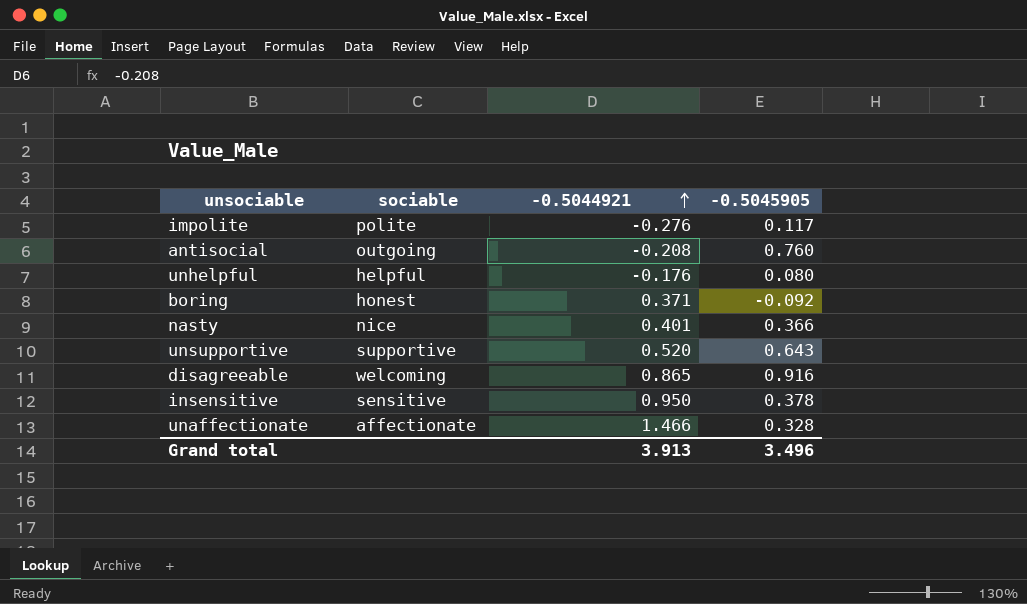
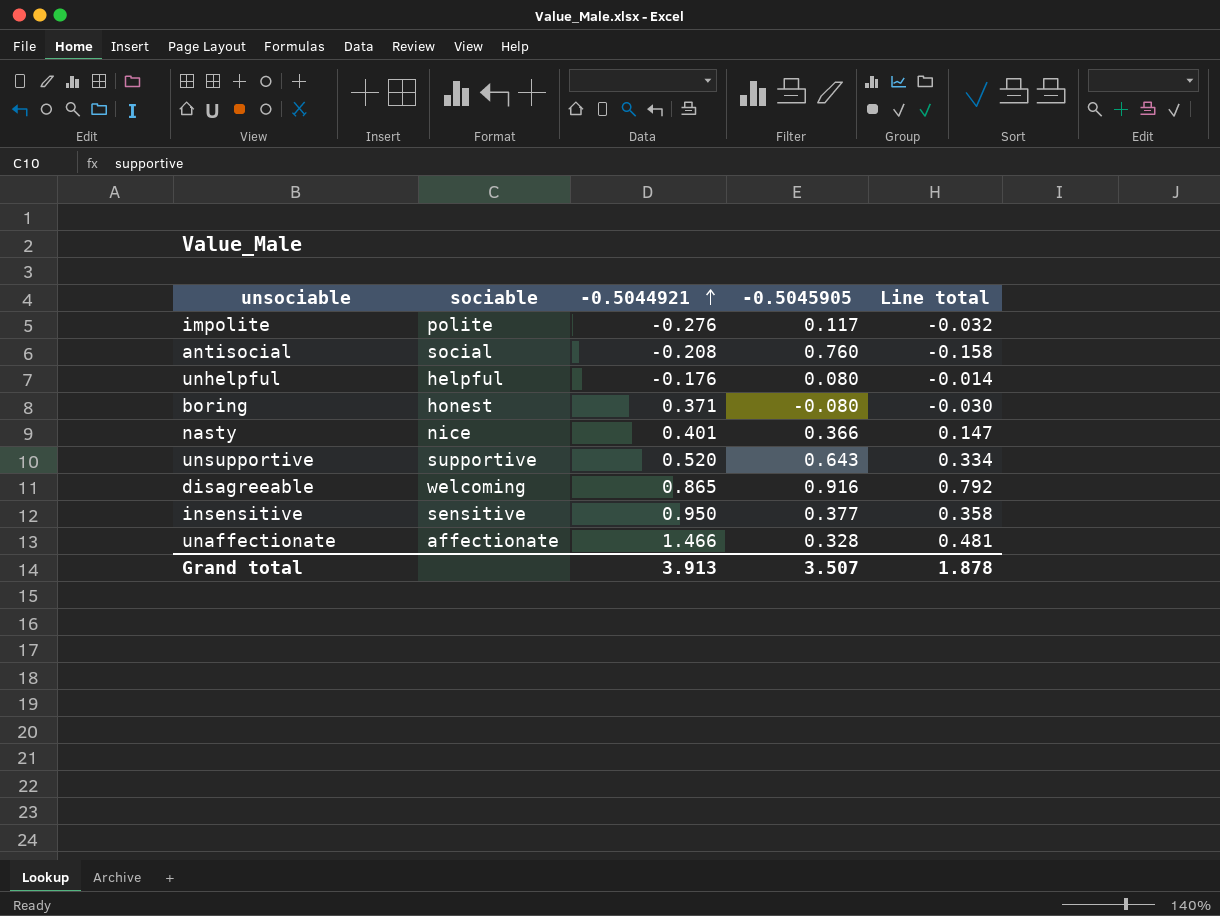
column Line total | formula: none -> [-0.5044921] * [-0.5045905]
antisocial | sociable: outgoing -> social
boring | -0.5045905: -0.092 -> -0.080
insensitive | -0.5045905: 0.378 -> 0.377
Grand total | -0.5045905: 3.496 -> 3.507

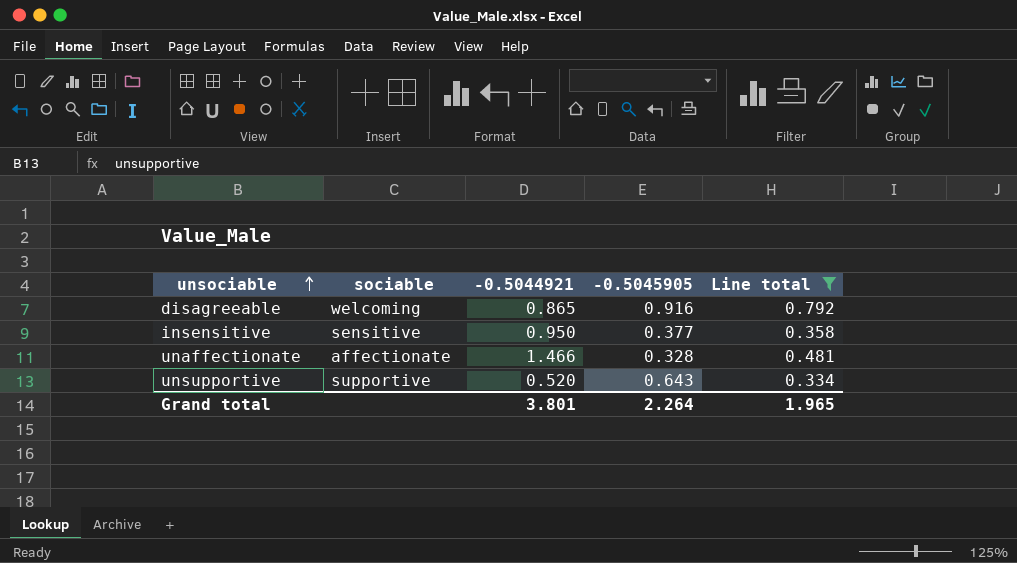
filter: none -> Line total >= 0.334
row order: -0.5044921 ascending -> unsociable ascending
Grand total | -0.5044921: 3.913 -> 3.801
Grand total | -0.5045905: 3.507 -> 2.264
Grand total | Line total: 1.878 -> 1.965

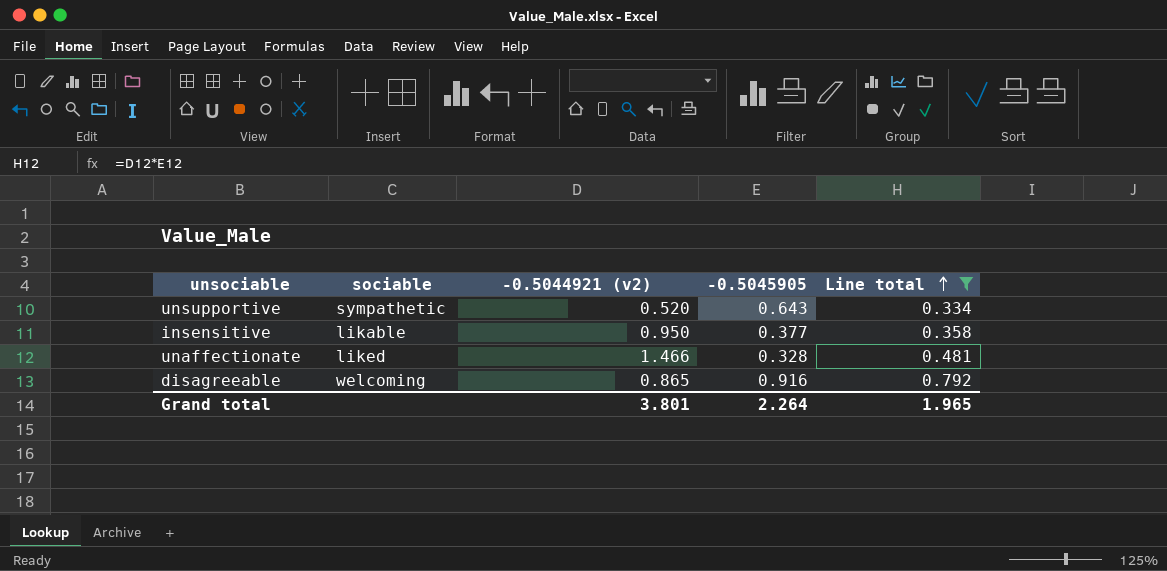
row order: unsociable ascending -> Line total ascending
column name: -0.5044921 -> -0.5044921 (v2)
unsupportive | sociable: supportive -> sympathetic
insensitive | sociable: sensitive -> likable
unaffectionate | sociable: affectionate -> liked

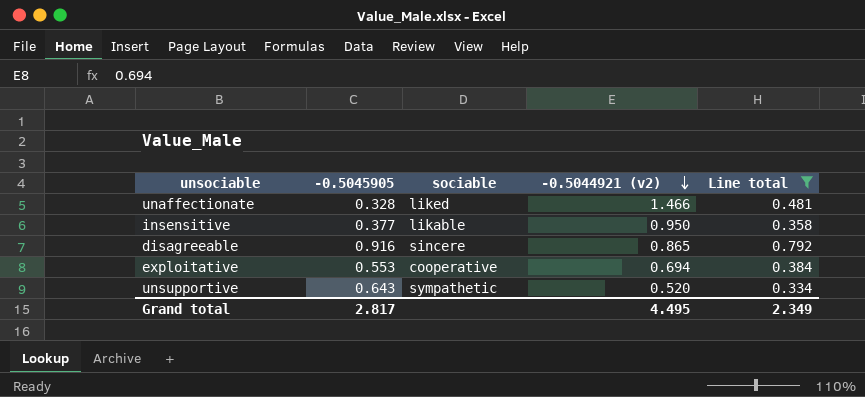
row order: Line total ascending -> -0.5044921 (v2) descending
column -0.5045905 | position: 4 -> 2
disagreeable | sociable: welcoming -> sincere
row exploitative: none -> 0.553 | cooperative | 0.694 | 0.384
Grand total | -0.5045905: 2.264 -> 2.817
Grand total | -0.5044921 (v2): 3.801 -> 4.495
Grand total | Line total: 1.965 -> 2.349

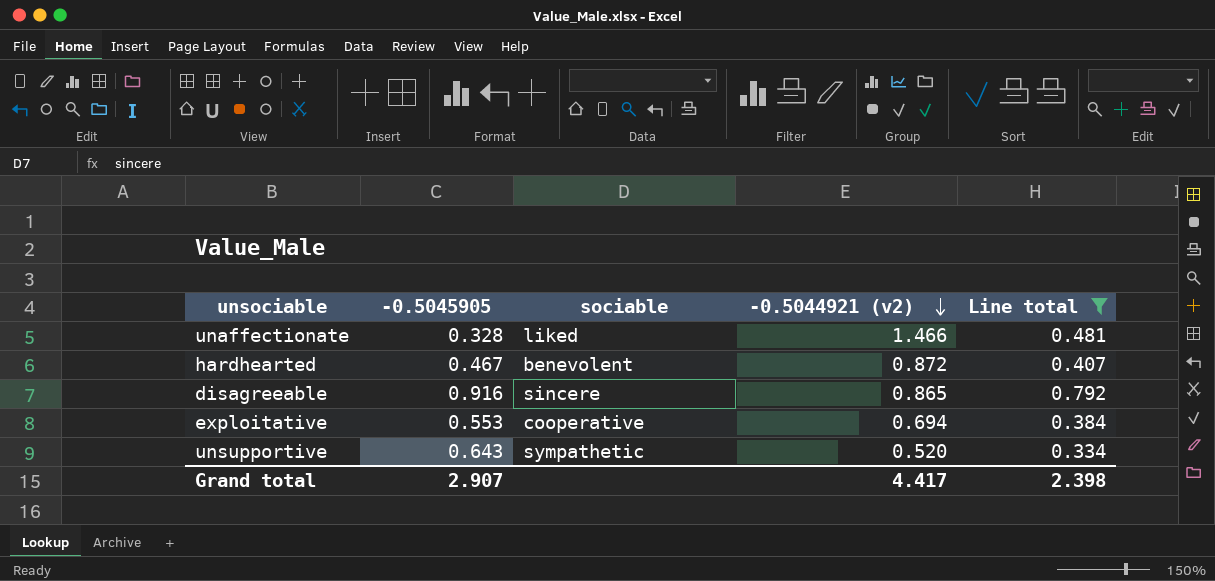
row insensitive: 0.377 | likable | 0.950 | 0.358 -> none
row hardhearted: none -> 0.467 | benevolent | 0.872 | 0.407
Grand total | -0.5045905: 2.817 -> 2.907
Grand total | -0.5044921 (v2): 4.495 -> 4.417
Grand total | Line total: 2.349 -> 2.398

